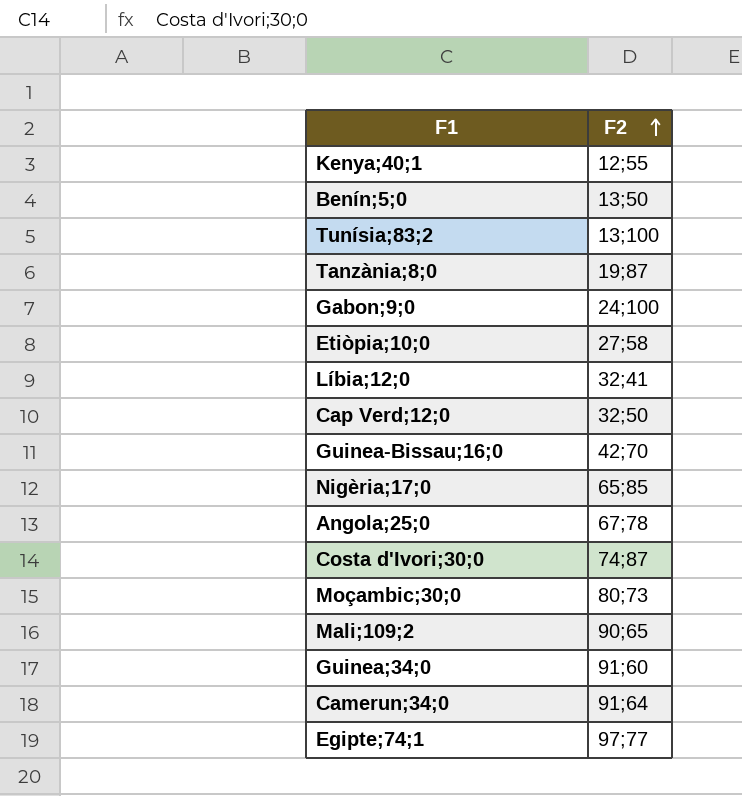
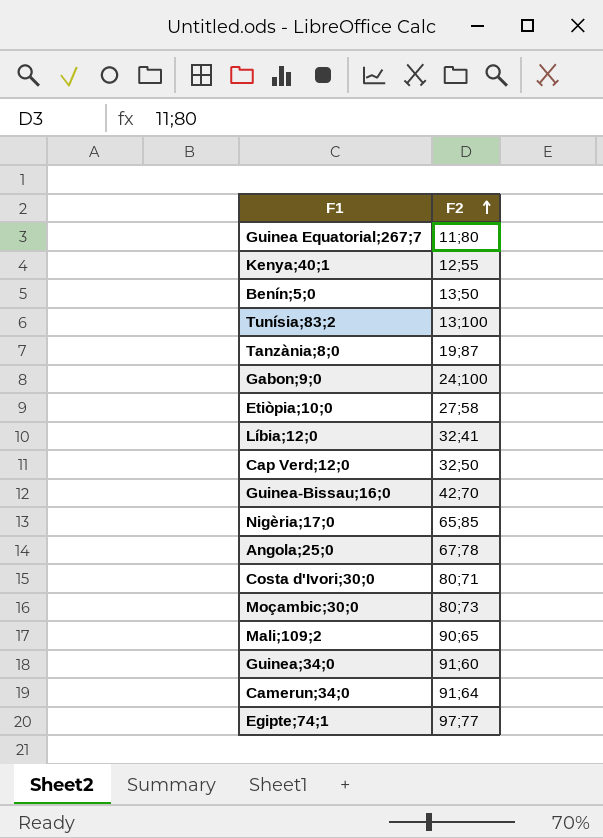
row Guinea Equatorial;267;7: none -> 11;80
Costa d'Ivori;30;0 | F2: 74;87 -> 80;71

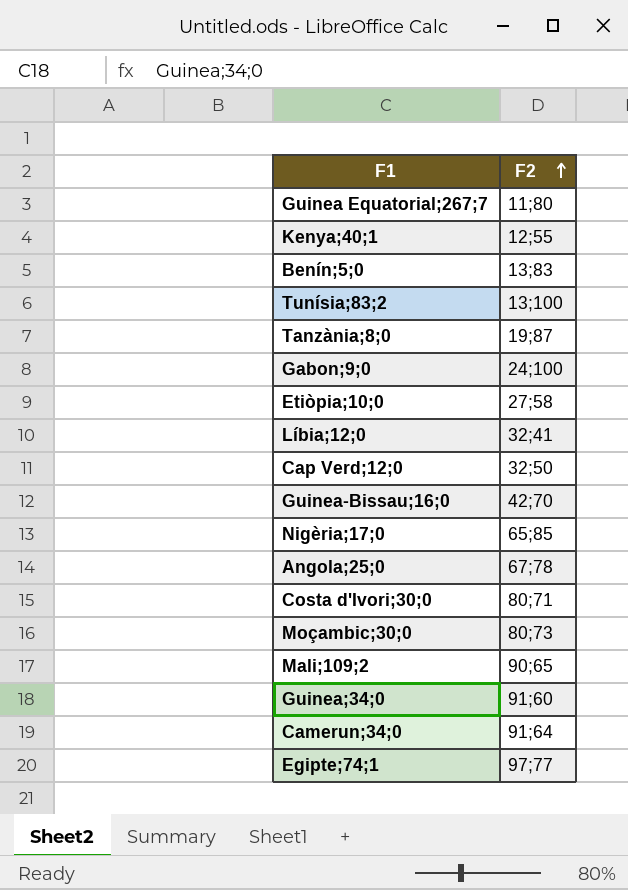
Benín;5;0 | F2: 13;50 -> 13;83

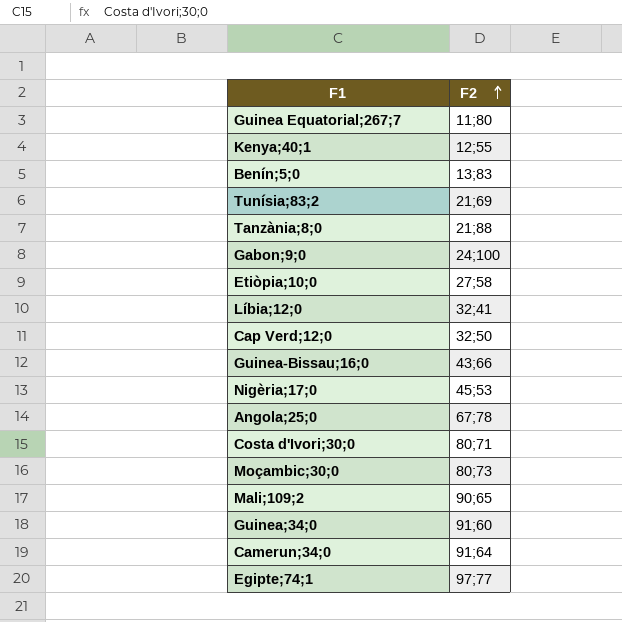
Tunísia;83;2 | F2: 13;100 -> 21;69
Tanzània;8;0 | F2: 19;87 -> 21;88
Guinea-Bissau;16;0 | F2: 42;70 -> 43;66
Nigèria;17;0 | F2: 65;85 -> 45;53

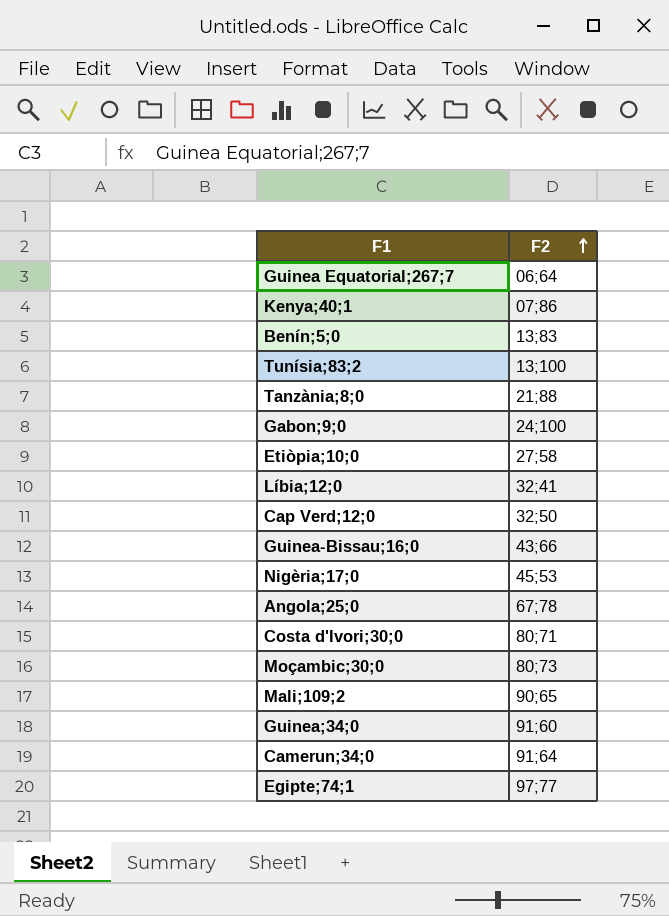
Guinea Equatorial;267;7 | F2: 11;80 -> 06;64
Kenya;40;1 | F2: 12;55 -> 07;86
Tunísia;83;2 | F2: 21;69 -> 13;100

